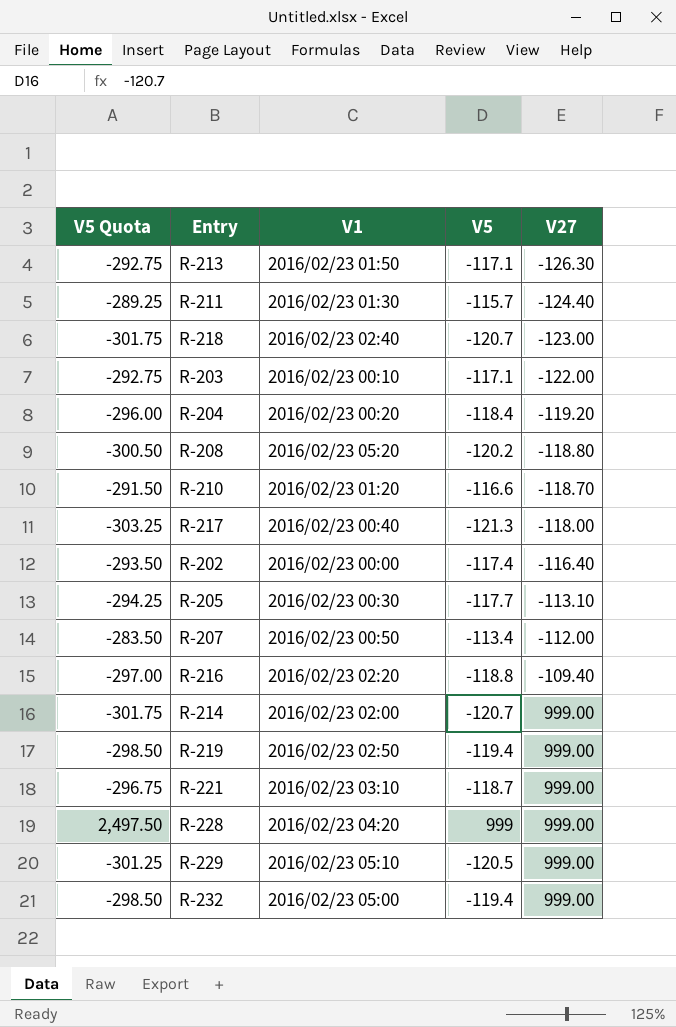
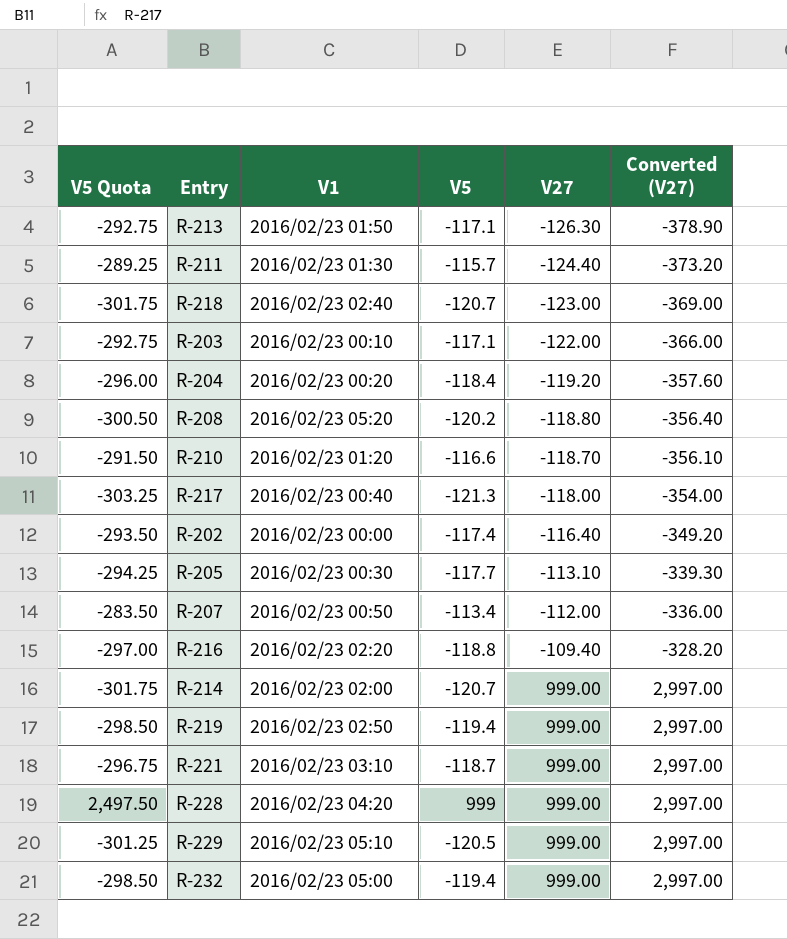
column Converted (V27) | formula: none -> [V27] * 3

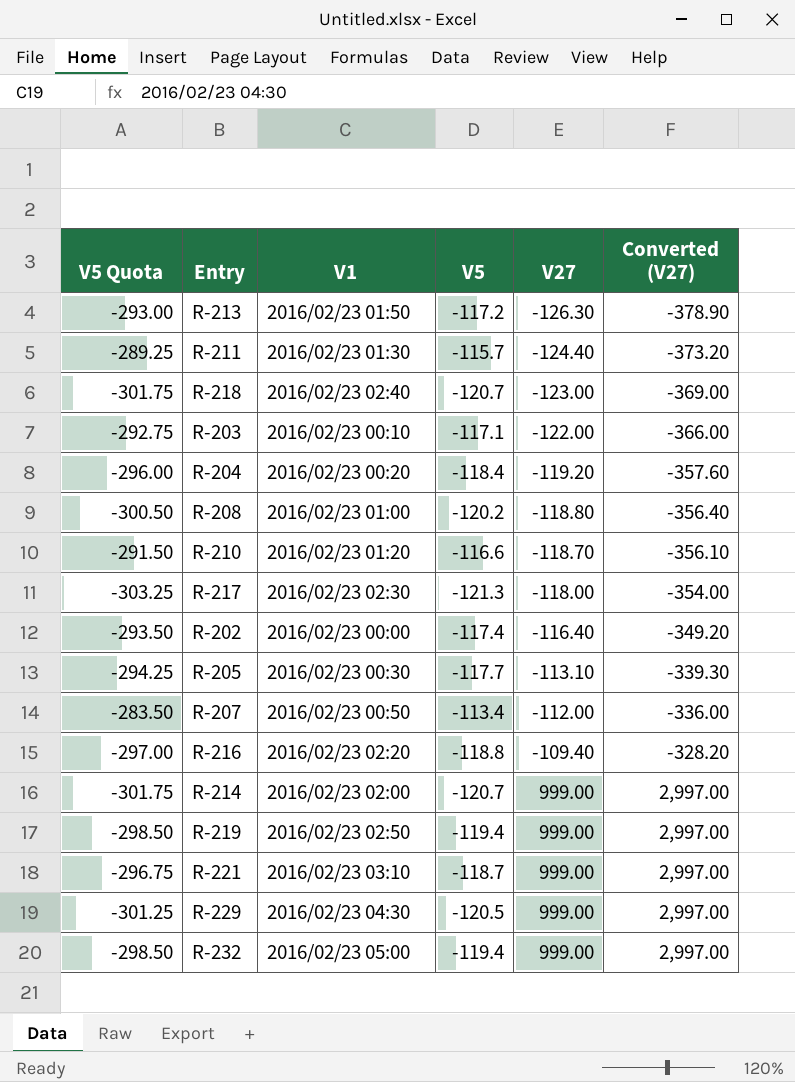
row R-228: 2,497.50 | 2016/02/23 04:20 | 999 | 999.00 | 2,997.00 -> none
R-213 | V5 Quota: -292.75 -> -293.00
R-213 | V5: -117.1 -> -117.2
R-208 | V1: 2016/02/23 05:20 -> 2016/02/23 01:00
R-217 | V1: 2016/02/23 00:40 -> 2016/02/23 02:30
R-229 | V1: 2016/02/23 05:10 -> 2016/02/23 04:30

